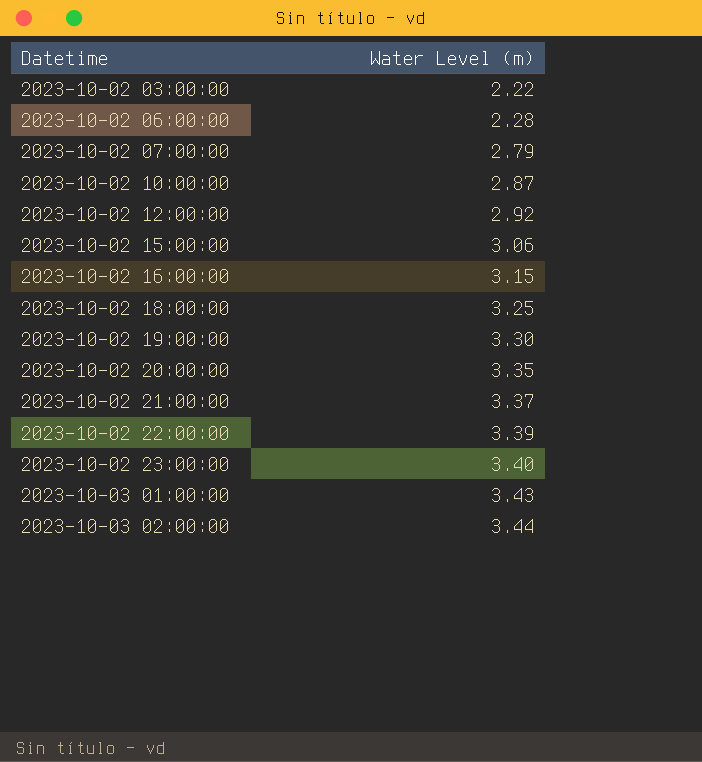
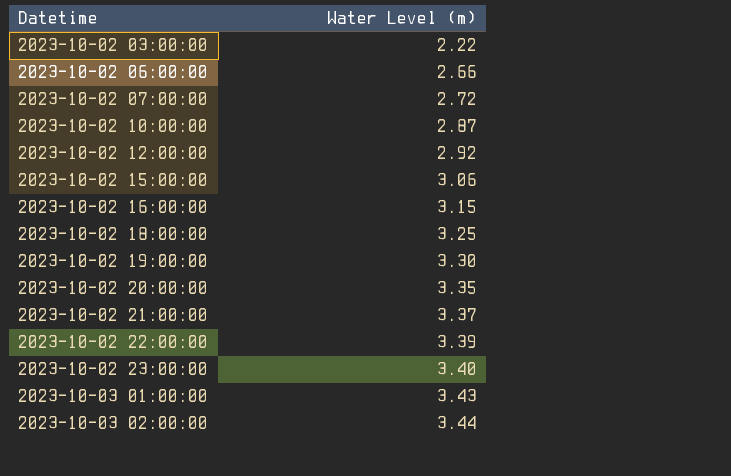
2023-10-02 06:00:00 | Water Level (m): 2.28 -> 2.66
2023-10-02 07:00:00 | Water Level (m): 2.79 -> 2.72

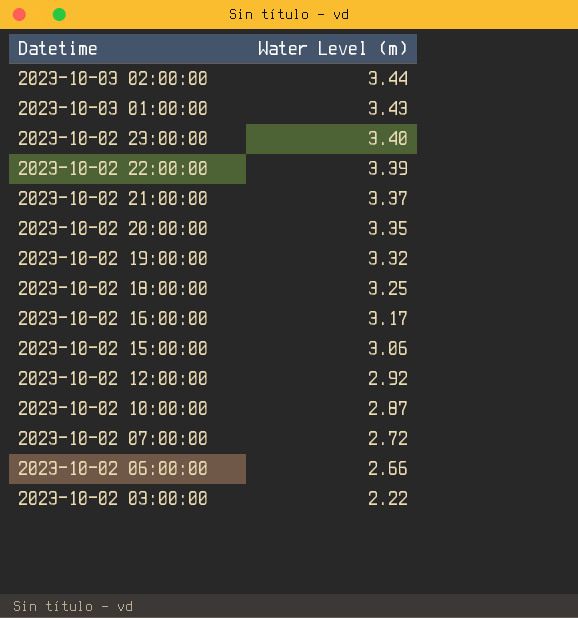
row order: Datetime ascending -> Datetime descending
2023-10-02 19:00:00 | Water Level (m): 3.30 -> 3.32
2023-10-02 16:00:00 | Water Level (m): 3.15 -> 3.17

